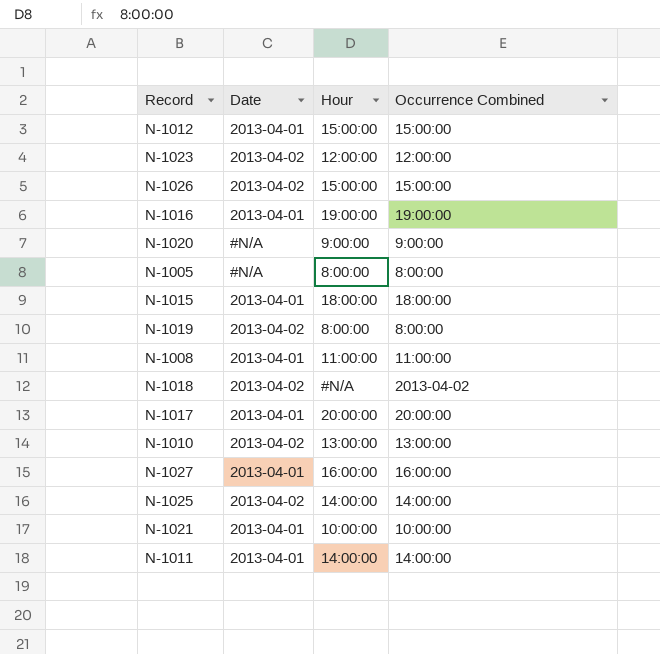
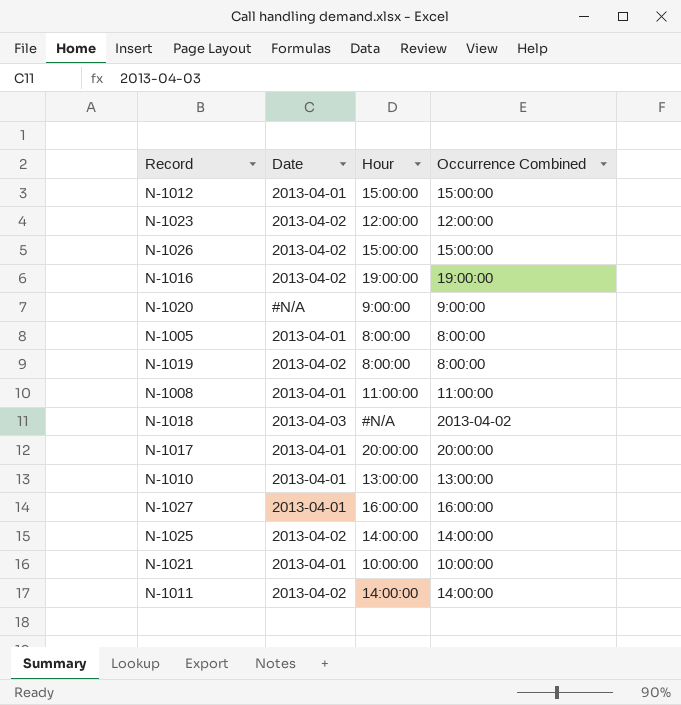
row N-1015: 2013-04-01 | 18:00:00 | 18:00:00 -> none
N-1016 | Date: 2013-04-01 -> 2013-04-02
N-1005 | Date: #N/A -> 2013-04-01
N-1018 | Date: 2013-04-02 -> 2013-04-03
N-1010 | Date: 2013-04-02 -> 2013-04-01
N-1011 | Date: 2013-04-01 -> 2013-04-02

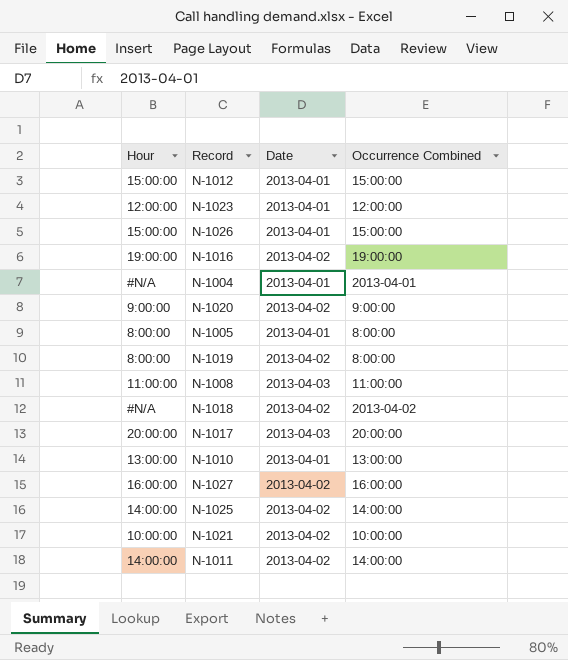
column Hour | position: 3 -> 1
N-1023 | Date: 2013-04-02 -> 2013-04-01
N-1026 | Date: 2013-04-02 -> 2013-04-01
row N-1004: none -> #N/A | 2013-04-01 | 2013-04-01
N-1020 | Date: #N/A -> 2013-04-02
N-1008 | Date: 2013-04-01 -> 2013-04-03
N-1018 | Date: 2013-04-03 -> 2013-04-02
N-1017 | Date: 2013-04-01 -> 2013-04-03
N-1027 | Date: 2013-04-01 -> 2013-04-02
N-1021 | Date: 2013-04-01 -> 2013-04-02

